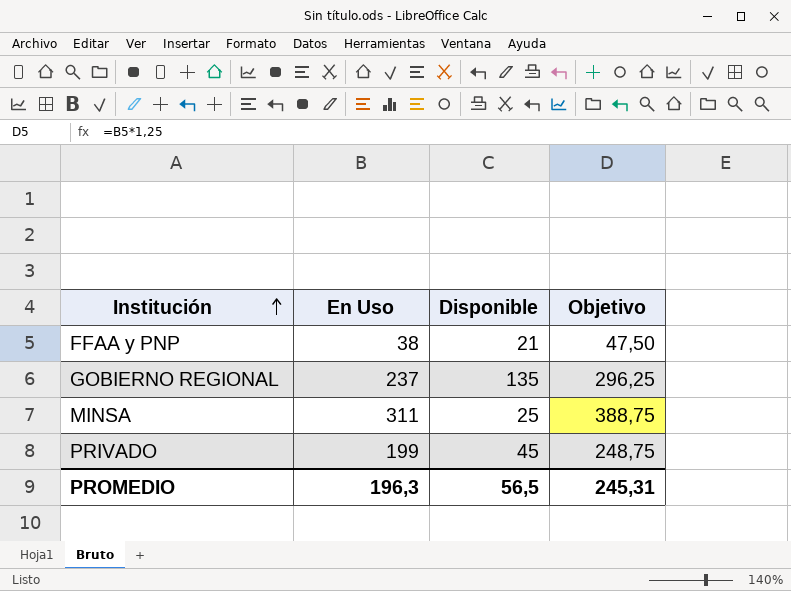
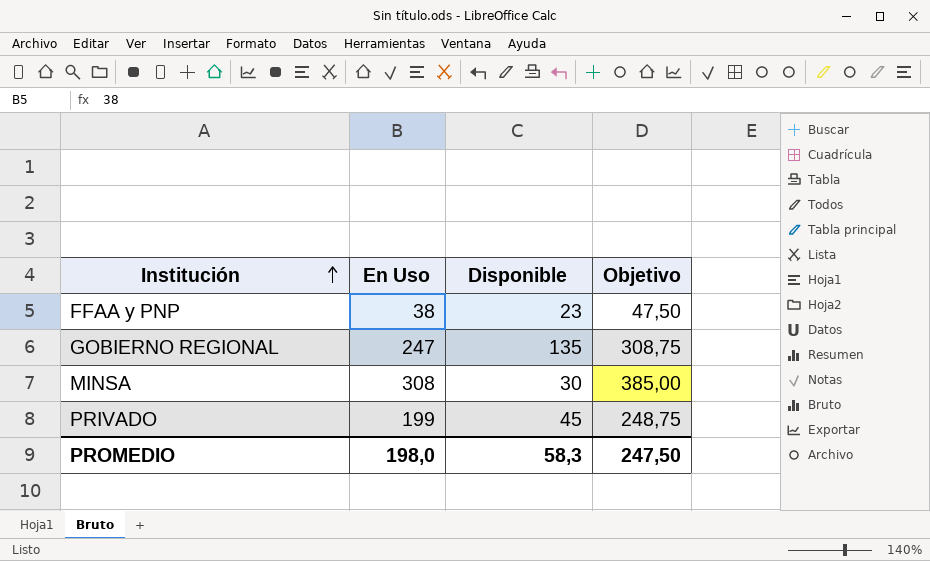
FFAA y PNP | Disponible: 21 -> 23
GOBIERNO REGIONAL | En Uso: 237 -> 247
GOBIERNO REGIONAL | Objetivo: 296,25 -> 308,75
MINSA | En Uso: 311 -> 308
MINSA | Disponible: 25 -> 30
MINSA | Objetivo: 388,75 -> 385,00
PROMEDIO | En Uso: 196,3 -> 198,0
PROMEDIO | Disponible: 56,5 -> 58,3
PROMEDIO | Objetivo: 245,31 -> 247,50

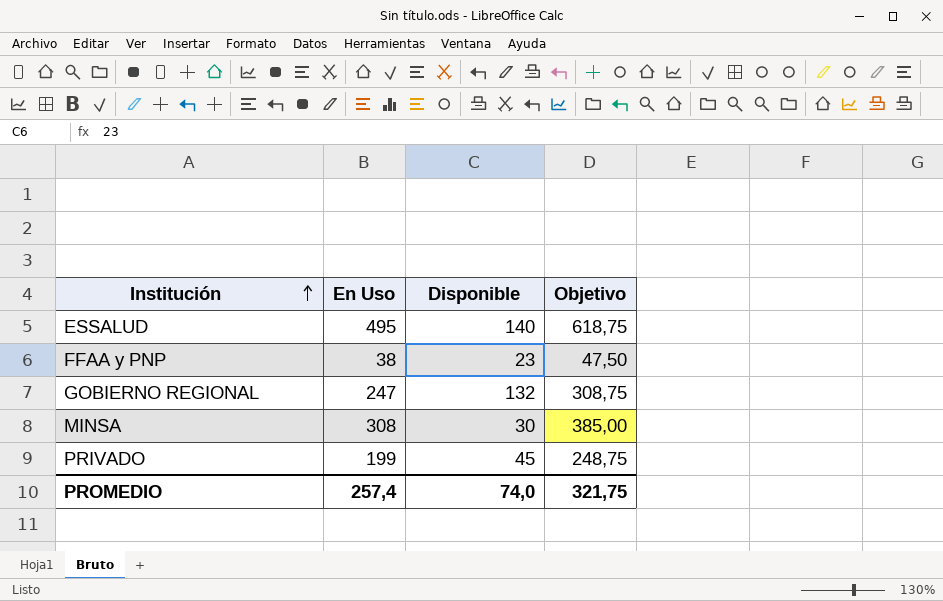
row ESSALUD: none -> 495 | 140 | 618,75
GOBIERNO REGIONAL | Disponible: 135 -> 132
PROMEDIO | En Uso: 198,0 -> 257,4
PROMEDIO | Disponible: 58,3 -> 74,0
PROMEDIO | Objetivo: 247,50 -> 321,75

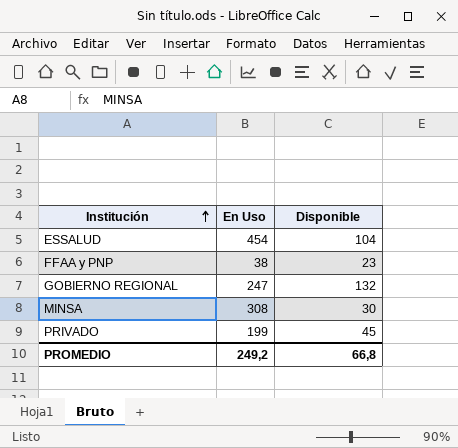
column Objetivo | formula: [En Uso] * 1,25 -> none
ESSALUD | En Uso: 495 -> 454
ESSALUD | Disponible: 140 -> 104
PROMEDIO | En Uso: 257,4 -> 249,2
PROMEDIO | Disponible: 74,0 -> 66,8

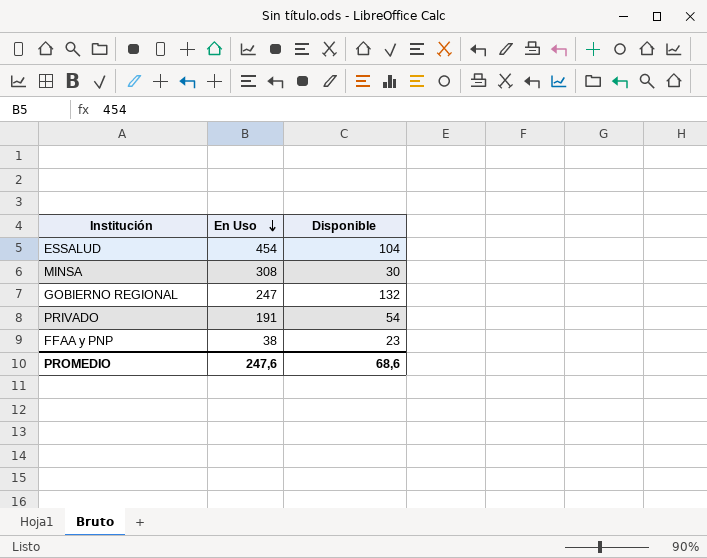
row order: Institución ascending -> En Uso descending
PRIVADO | En Uso: 199 -> 191
PRIVADO | Disponible: 45 -> 54
PROMEDIO | En Uso: 249,2 -> 247,6
PROMEDIO | Disponible: 66,8 -> 68,6

